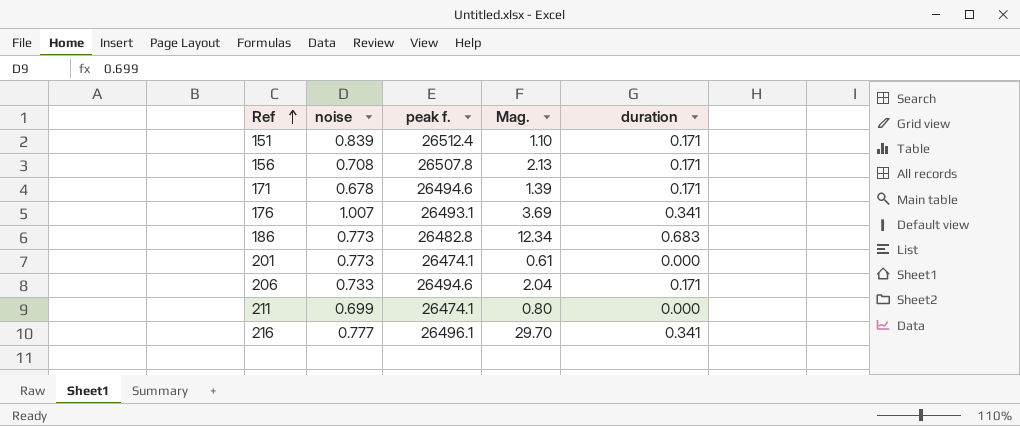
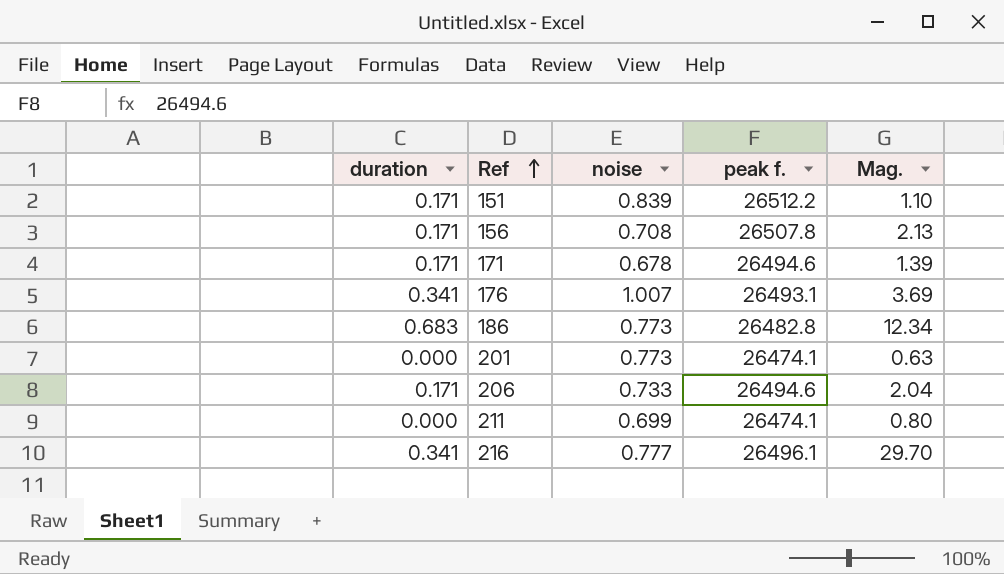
column duration | position: 5 -> 1
151 | peak f.: 26512.4 -> 26512.2
201 | Mag.: 0.61 -> 0.63

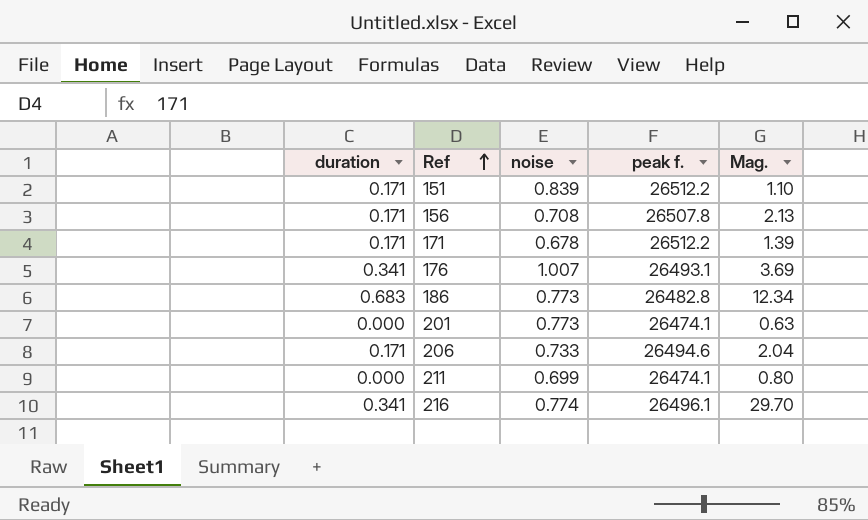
171 | peak f.: 26494.6 -> 26512.2
216 | noise: 0.777 -> 0.774

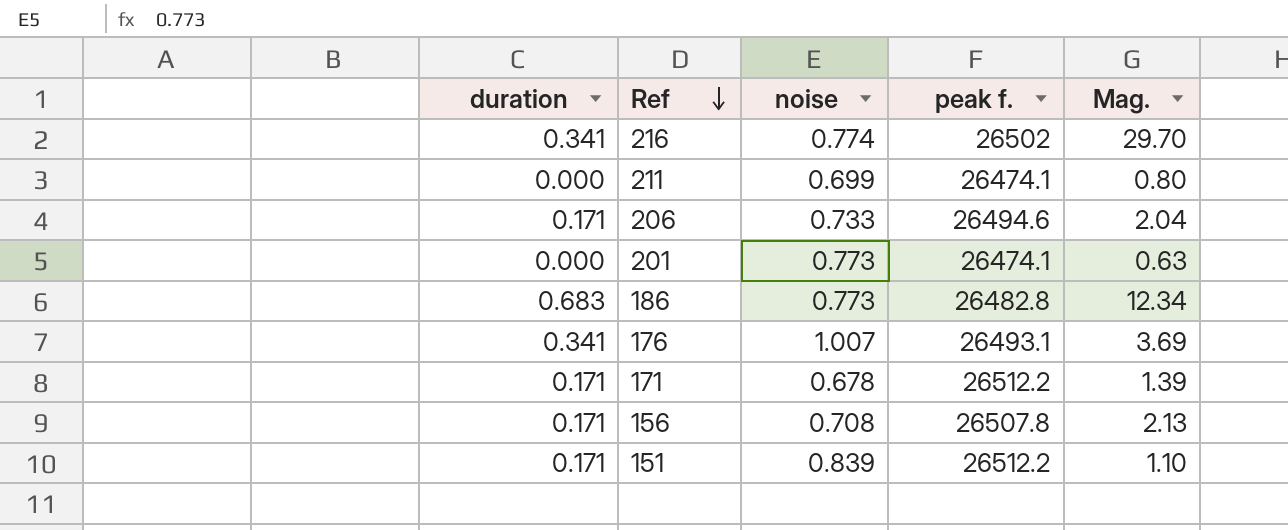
row order: Ref ascending -> Ref descending
216 | peak f.: 26496.1 -> 26502

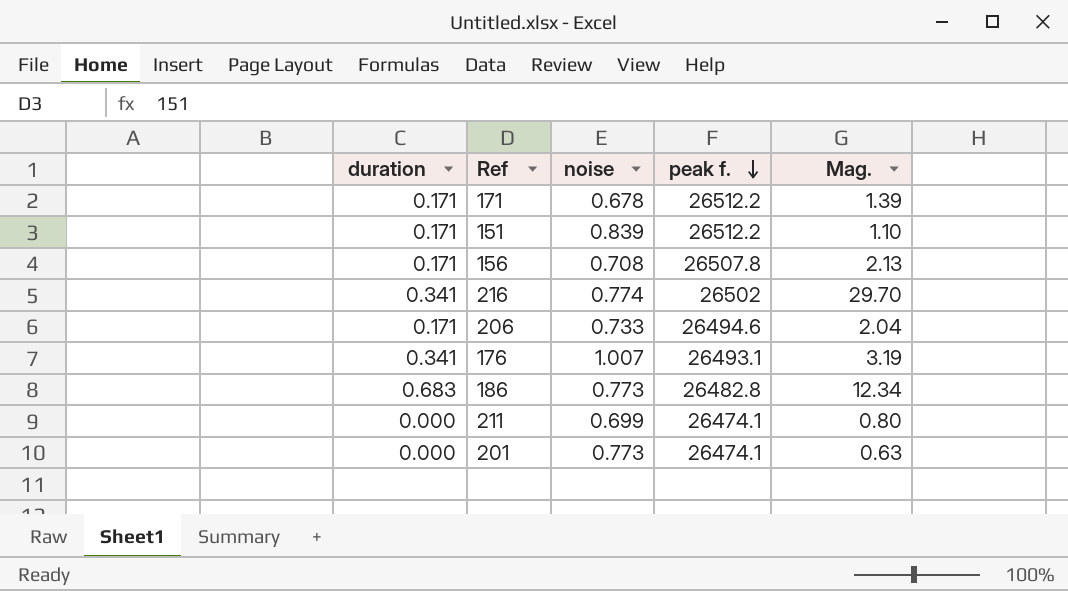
row order: Ref descending -> peak f. descending
176 | Mag.: 3.69 -> 3.19

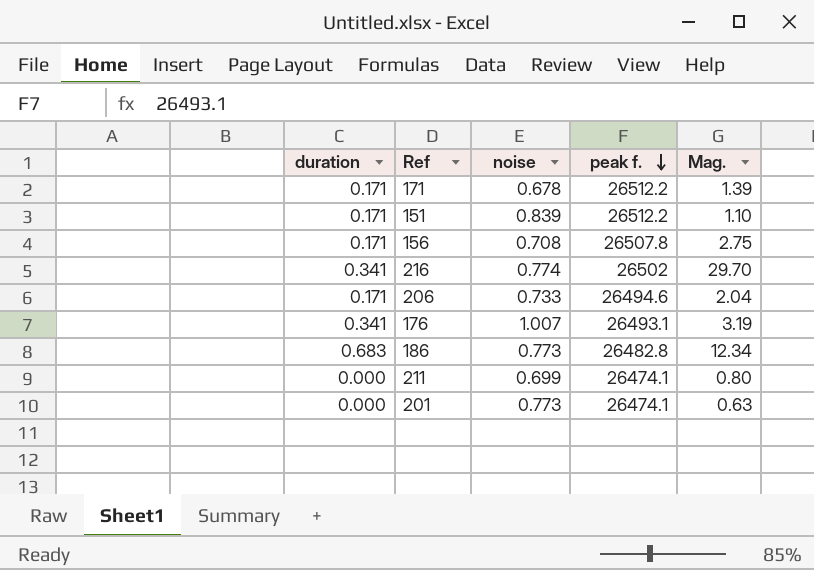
156 | Mag.: 2.13 -> 2.75

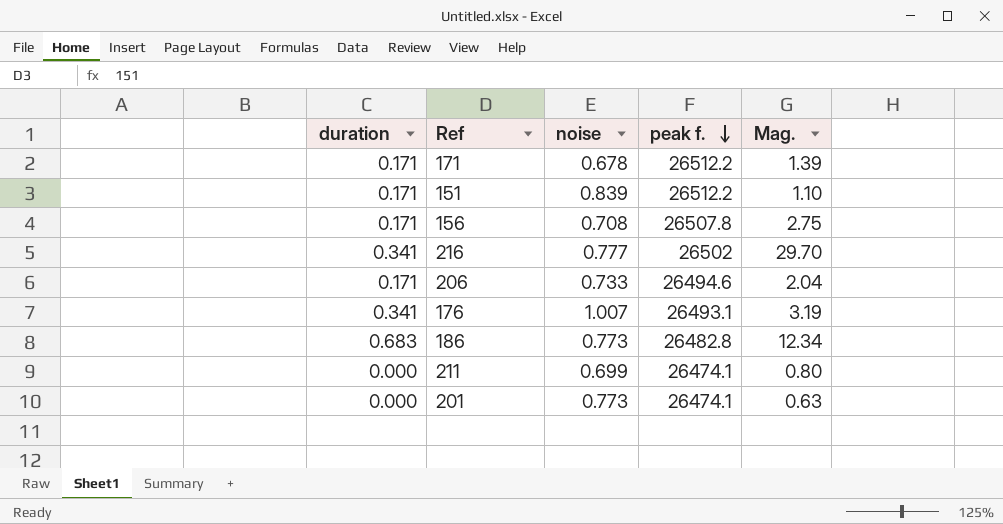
216 | noise: 0.774 -> 0.777

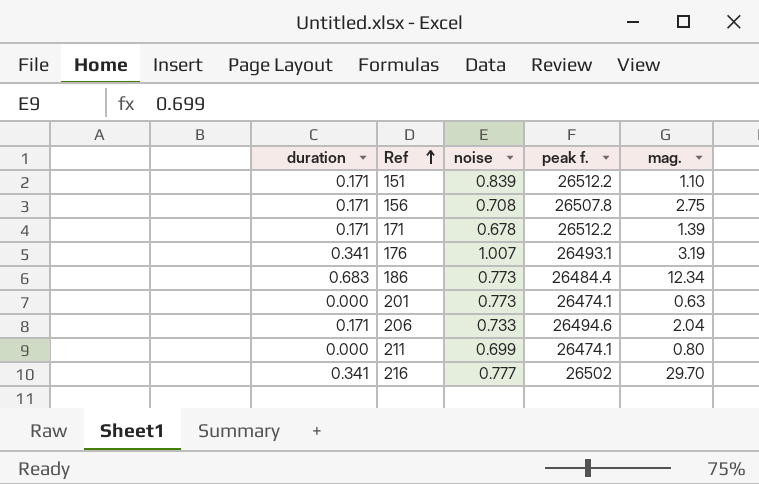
row order: peak f. descending -> Ref ascending
column name: Mag. -> mag.
186 | peak f.: 26482.8 -> 26484.4

